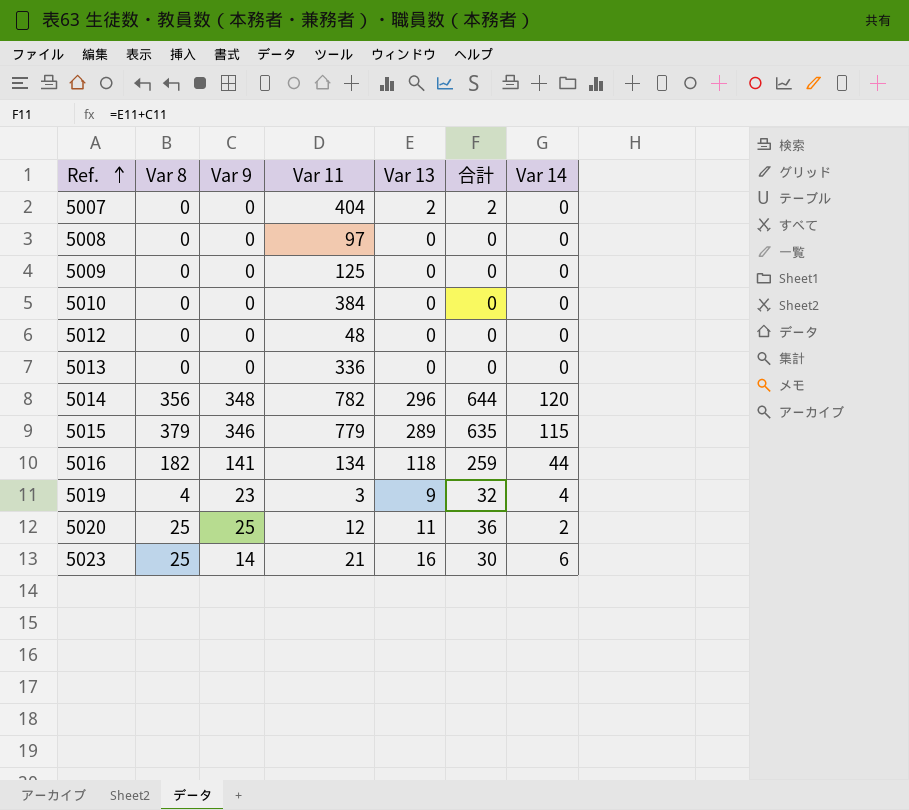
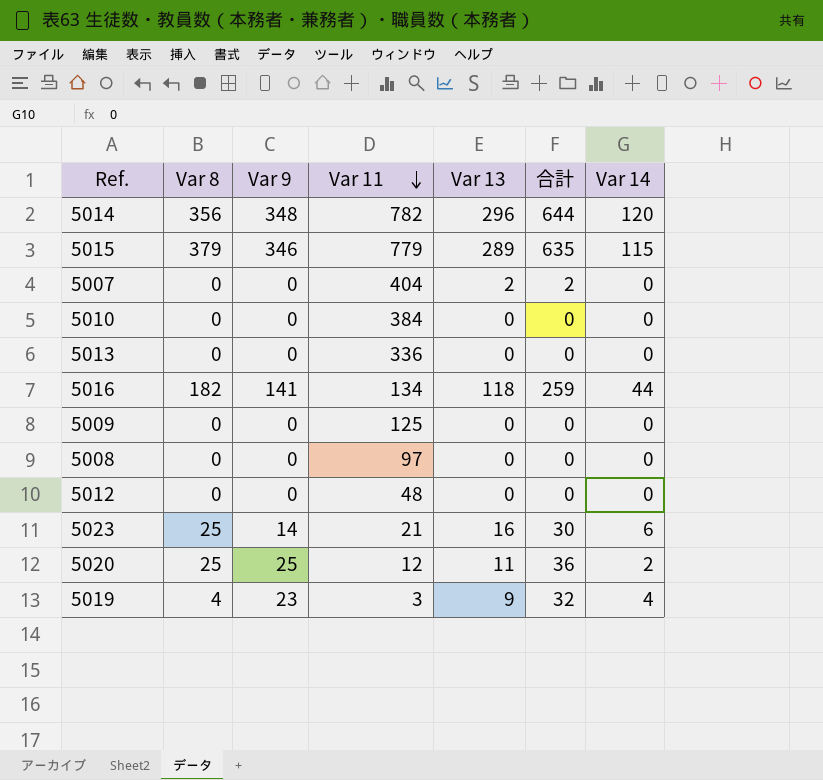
row order: Ref. ascending -> Var 11 descending

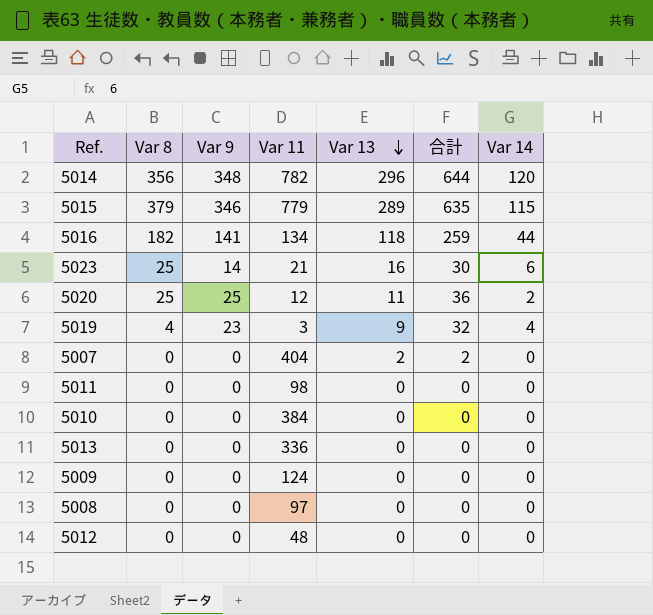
row order: Var 11 descending -> Var 13 descending
row 5011: none -> 0 | 0 | 98 | 0 | 0 | 0
5009 | Var 11: 125 -> 124

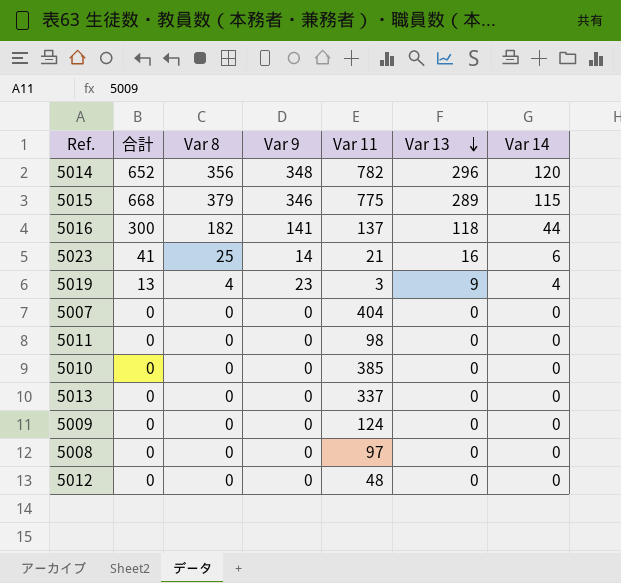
column 合計 | formula: [Var 9] + [Var 13] -> [Var 8] + [Var 13]
column 合計 | position: 6 -> 2
row 5020: 25 | 25 | 12 | 11 | 36 | 2 -> none
5015 | Var 11: 779 -> 775
5016 | Var 11: 134 -> 137
5007 | Var 13: 2 -> 0
5010 | Var 11: 384 -> 385
5013 | Var 11: 336 -> 337

